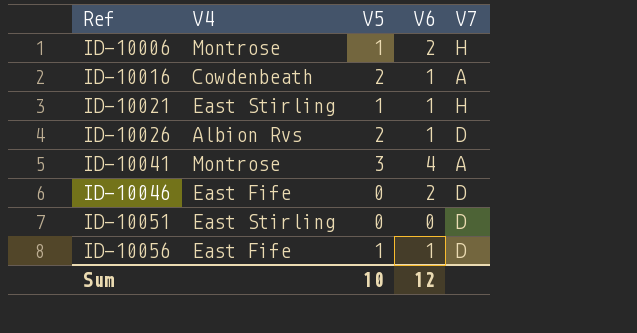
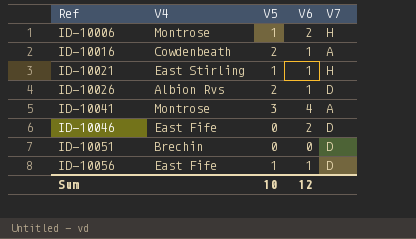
ID-10051 | V4: East Stirling -> Brechin

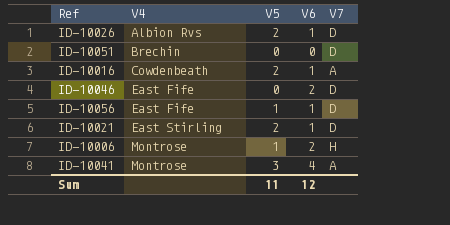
row order: Ref ascending -> V4 ascending
ID-10021 | V5: 1 -> 2
ID-10021 | V7: H -> D
Sum | V5: 10 -> 11

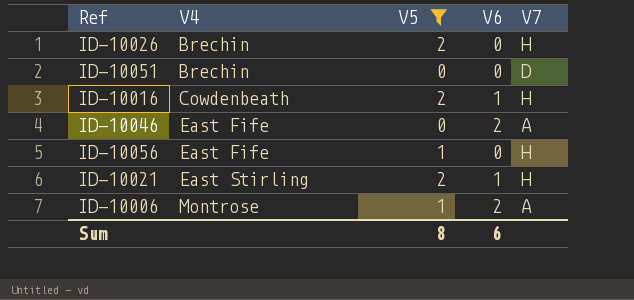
filter: none -> V5 != 3
ID-10026 | V4: Albion Rvs -> Brechin
ID-10026 | V6: 1 -> 0
ID-10026 | V7: D -> H
ID-10016 | V7: A -> H
ID-10046 | V7: D -> A
ID-10056 | V6: 1 -> 0
ID-10056 | V7: D -> H
ID-10021 | V7: D -> H
ID-10006 | V7: H -> A
Sum | V5: 11 -> 8
Sum | V6: 12 -> 6

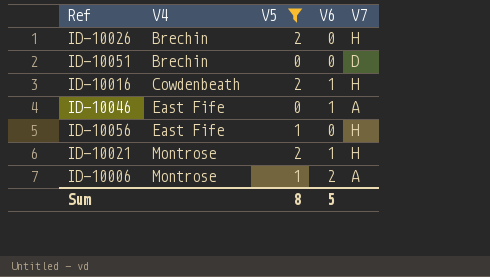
ID-10046 | V6: 2 -> 1
ID-10021 | V4: East Stirling -> Montrose
Sum | V6: 6 -> 5

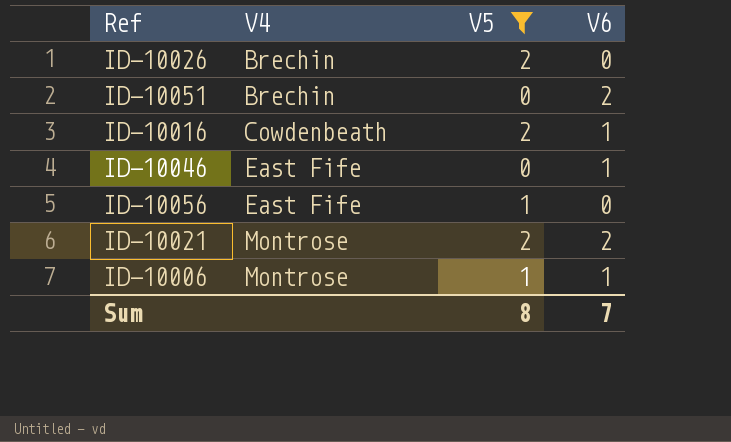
column V7 | position: 5 -> none
ID-10051 | V6: 0 -> 2
ID-10021 | V6: 1 -> 2
ID-10006 | V6: 2 -> 1
Sum | V6: 5 -> 7

